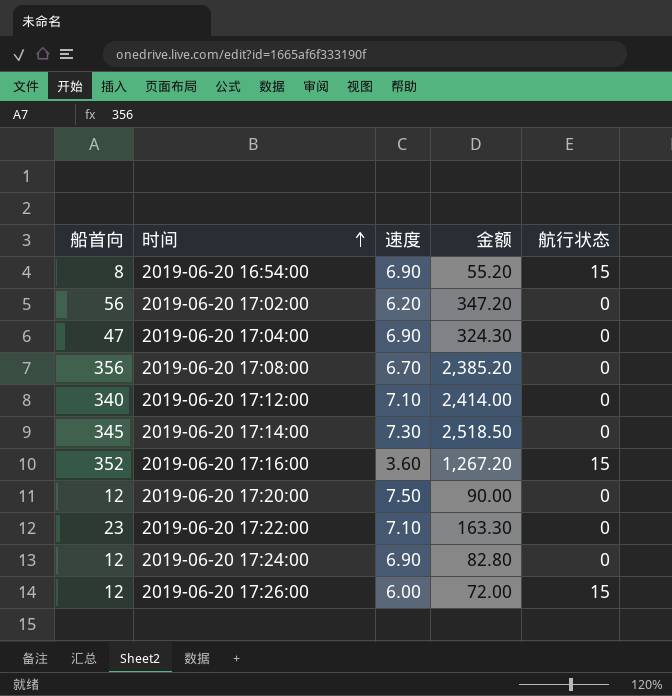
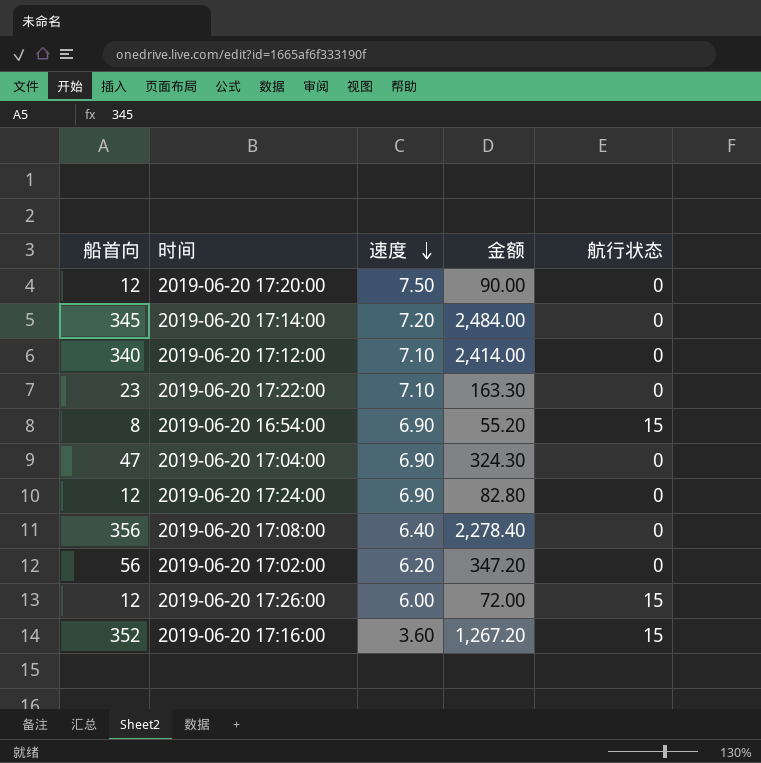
row order: 时间 ascending -> 速度 descending
2019-06-20 17:14:00 | 速度: 7.30 -> 7.20
2019-06-20 17:14:00 | 金额: 2,518.50 -> 2,484.00
2019-06-20 17:08:00 | 速度: 6.70 -> 6.40
2019-06-20 17:08:00 | 金额: 2,385.20 -> 2,278.40

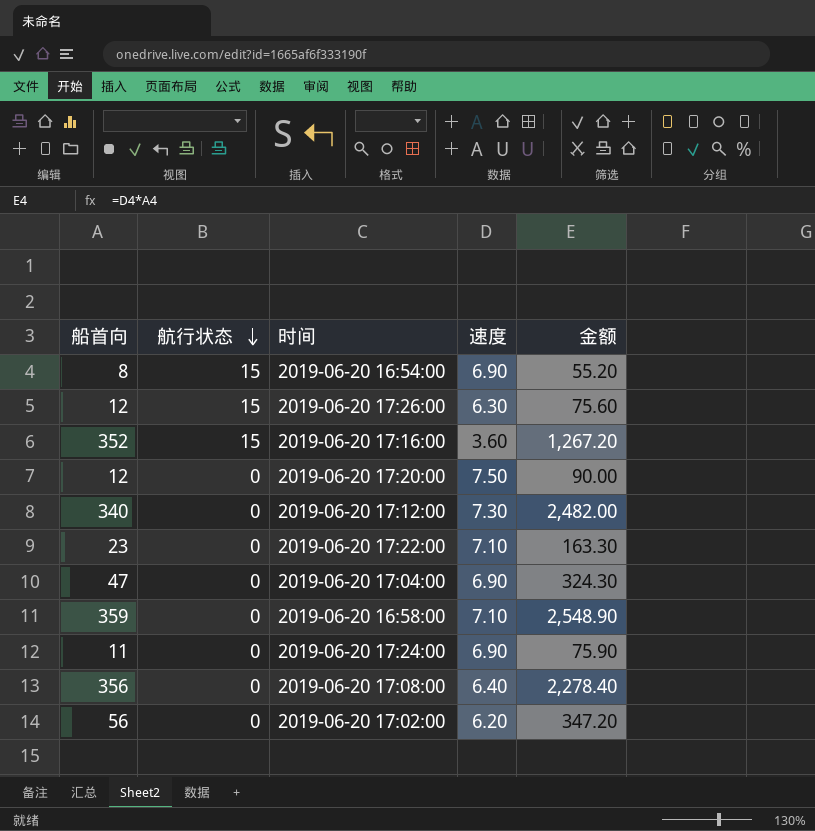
row order: 速度 descending -> 航行状态 descending
column 航行状态 | position: 5 -> 2
row 2019-06-20 17:14:00: 345 | 7.20 | 2,484.00 | 0 -> none
2019-06-20 17:26:00 | 速度: 6.00 -> 6.30
2019-06-20 17:26:00 | 金额: 72.00 -> 75.60
2019-06-20 17:12:00 | 速度: 7.10 -> 7.30
2019-06-20 17:12:00 | 金额: 2,414.00 -> 2,482.00
row 2019-06-20 16:58:00: none -> 359 | 0 | 7.10 | 2,548.90
2019-06-20 17:24:00 | 船首向: 12 -> 11
2019-06-20 17:24:00 | 金额: 82.80 -> 75.90

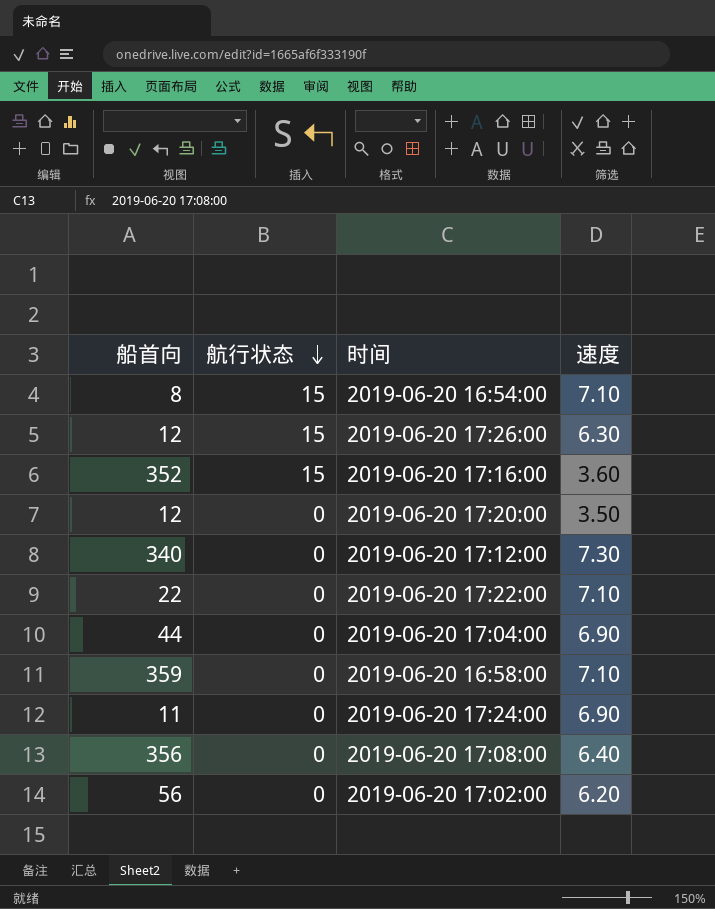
column 金额 | formula: [船首向] * [速度] -> none
2019-06-20 16:54:00 | 速度: 6.90 -> 7.10
2019-06-20 17:20:00 | 速度: 7.50 -> 3.50
2019-06-20 17:22:00 | 船首向: 23 -> 22
2019-06-20 17:04:00 | 船首向: 47 -> 44

